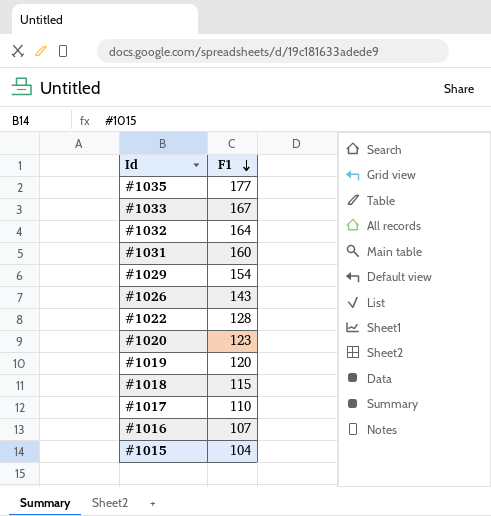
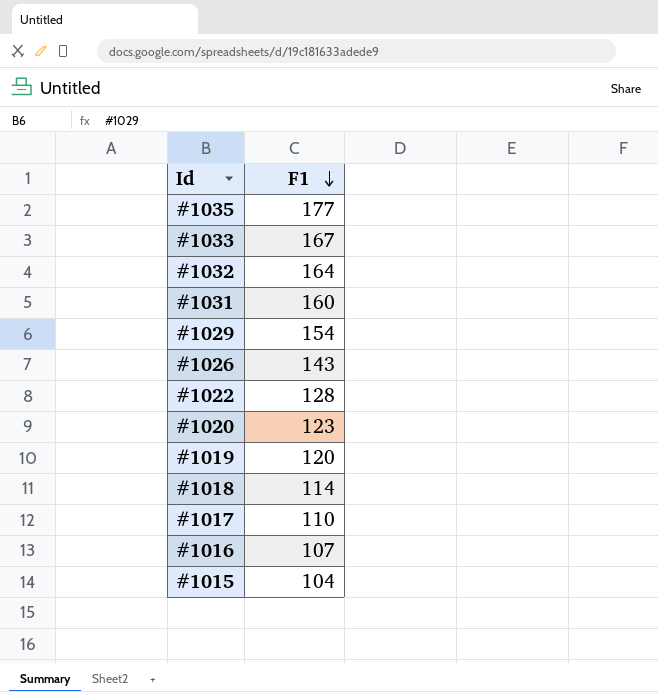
#1018 | F1: 115 -> 114

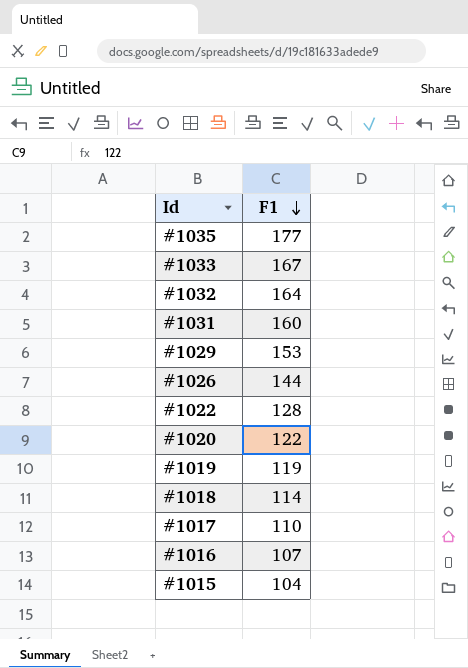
#1029 | F1: 154 -> 153
#1026 | F1: 143 -> 144
#1020 | F1: 123 -> 122
#1019 | F1: 120 -> 119

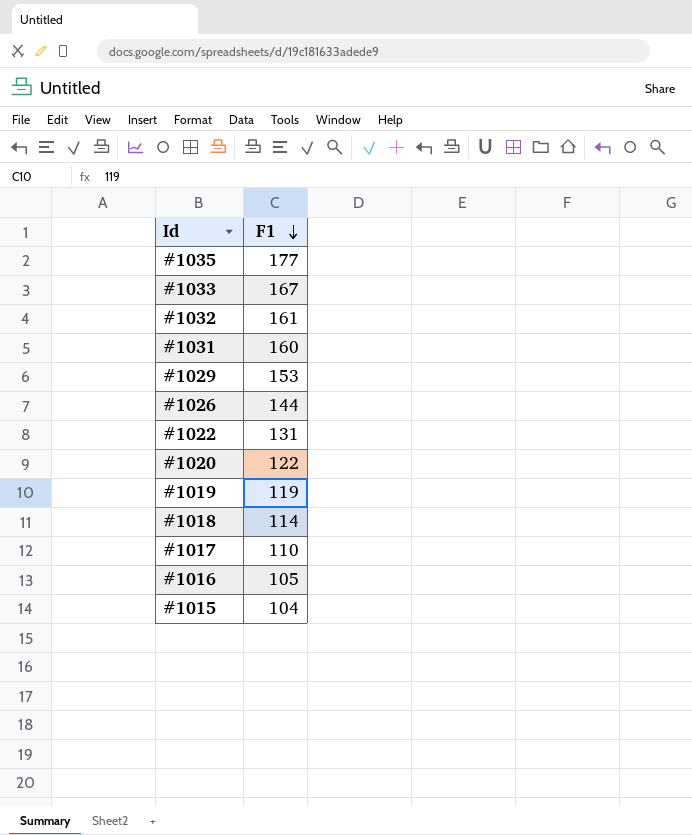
#1032 | F1: 164 -> 161
#1022 | F1: 128 -> 131
#1016 | F1: 107 -> 105

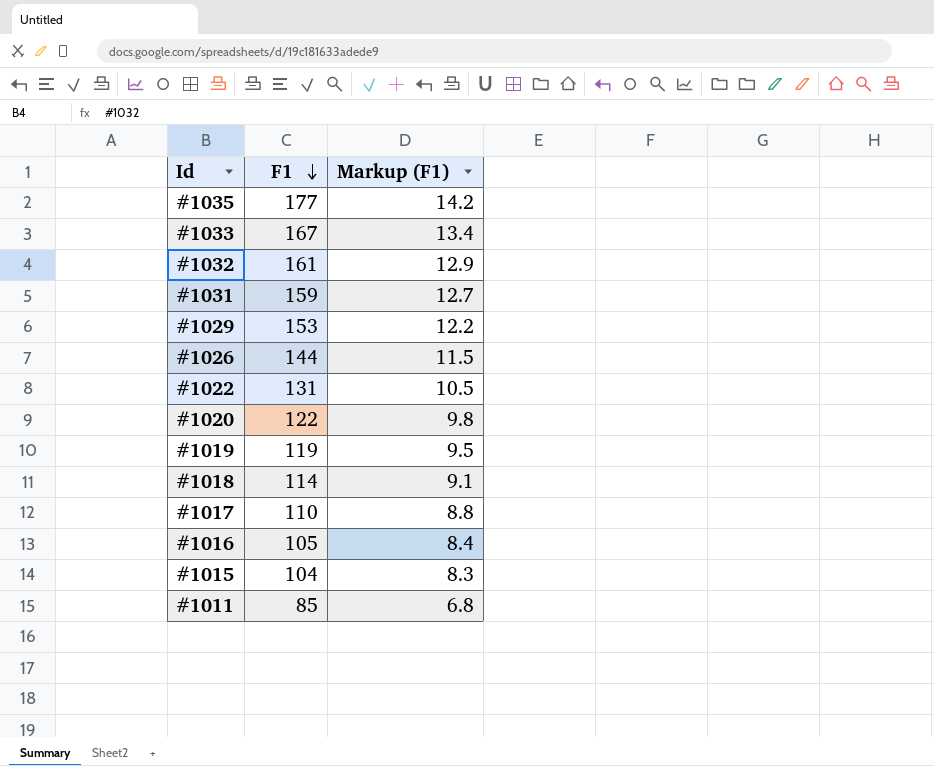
column Markup (F1) | formula: none -> [F1] * 0.08
#1031 | F1: 160 -> 159
row #1011: none -> 85 | 6.8

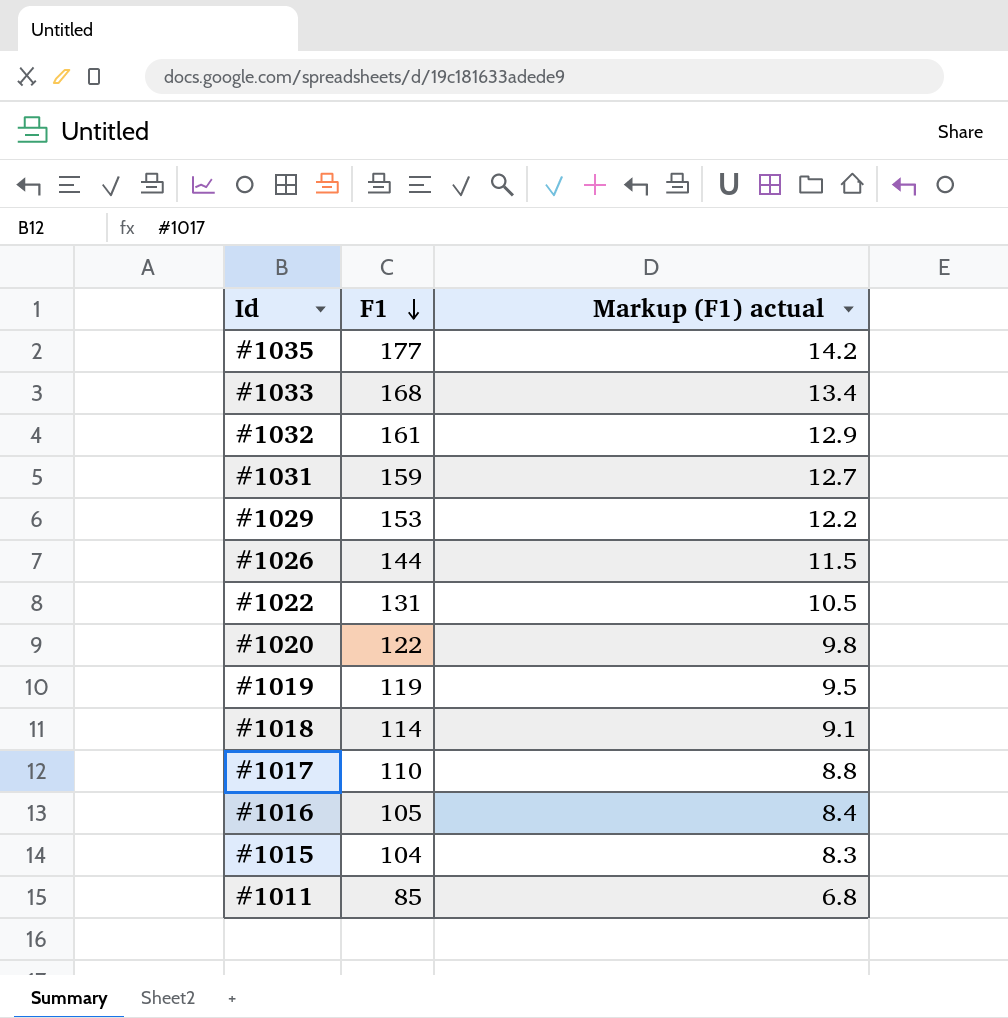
column name: Markup (F1) -> Markup (F1) actual
#1033 | F1: 167 -> 168

